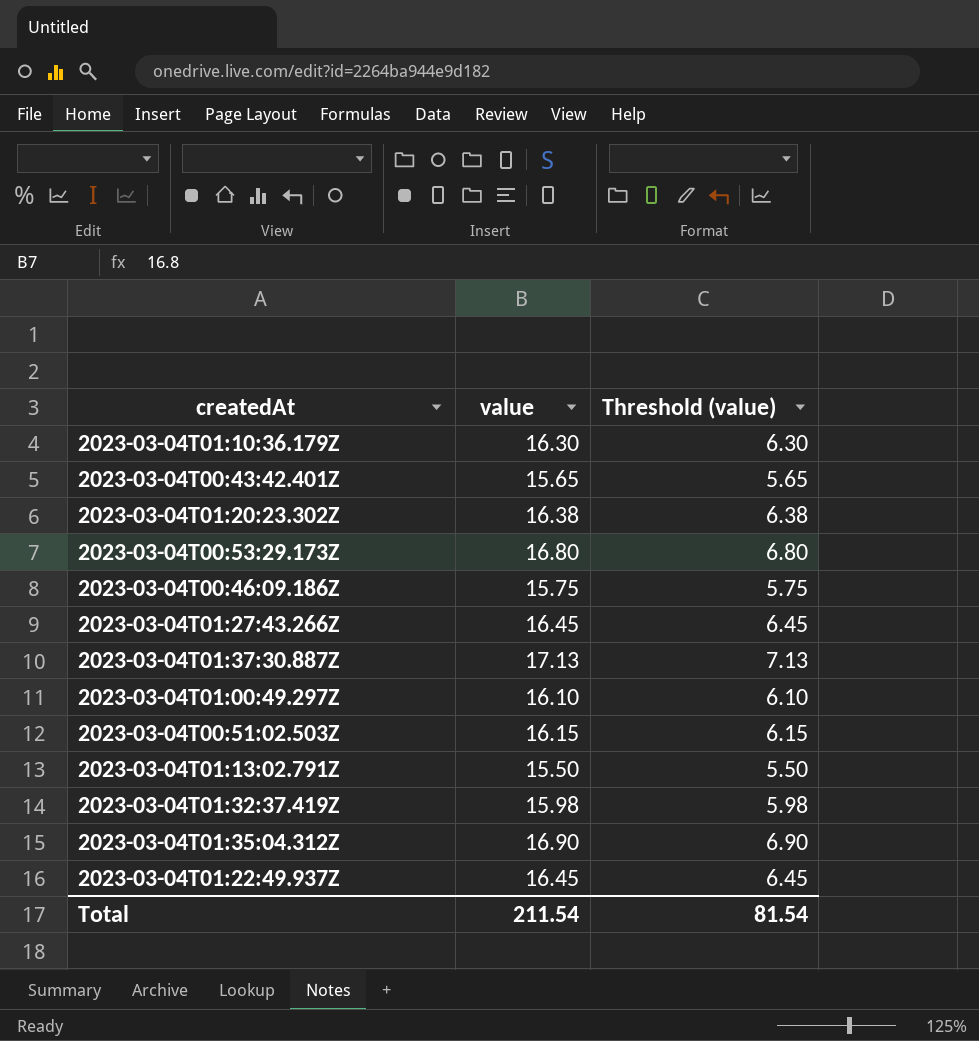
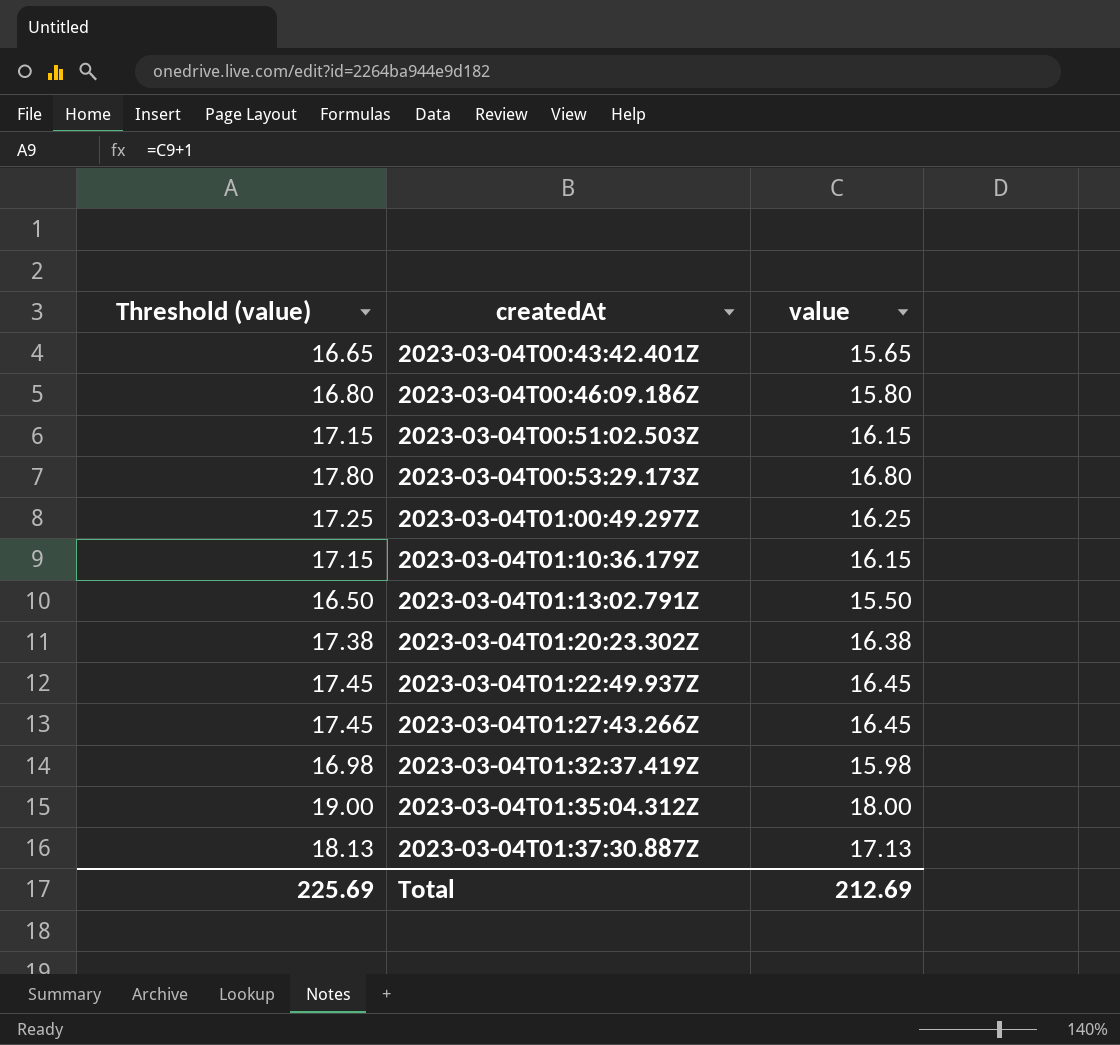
row order: none -> createdAt ascending
column Threshold (value) | formula: [value] - 10 -> [value] + 1
column Threshold (value) | position: 3 -> 1
2023-03-04T00:46:09.186Z | value: 15.75 -> 15.80
2023-03-04T01:00:49.297Z | value: 16.10 -> 16.25
2023-03-04T01:10:36.179Z | value: 16.30 -> 16.15
2023-03-04T01:35:04.312Z | value: 16.90 -> 18.00
Total | Threshold (value): 81.54 -> 225.69
Total | value: 211.54 -> 212.69

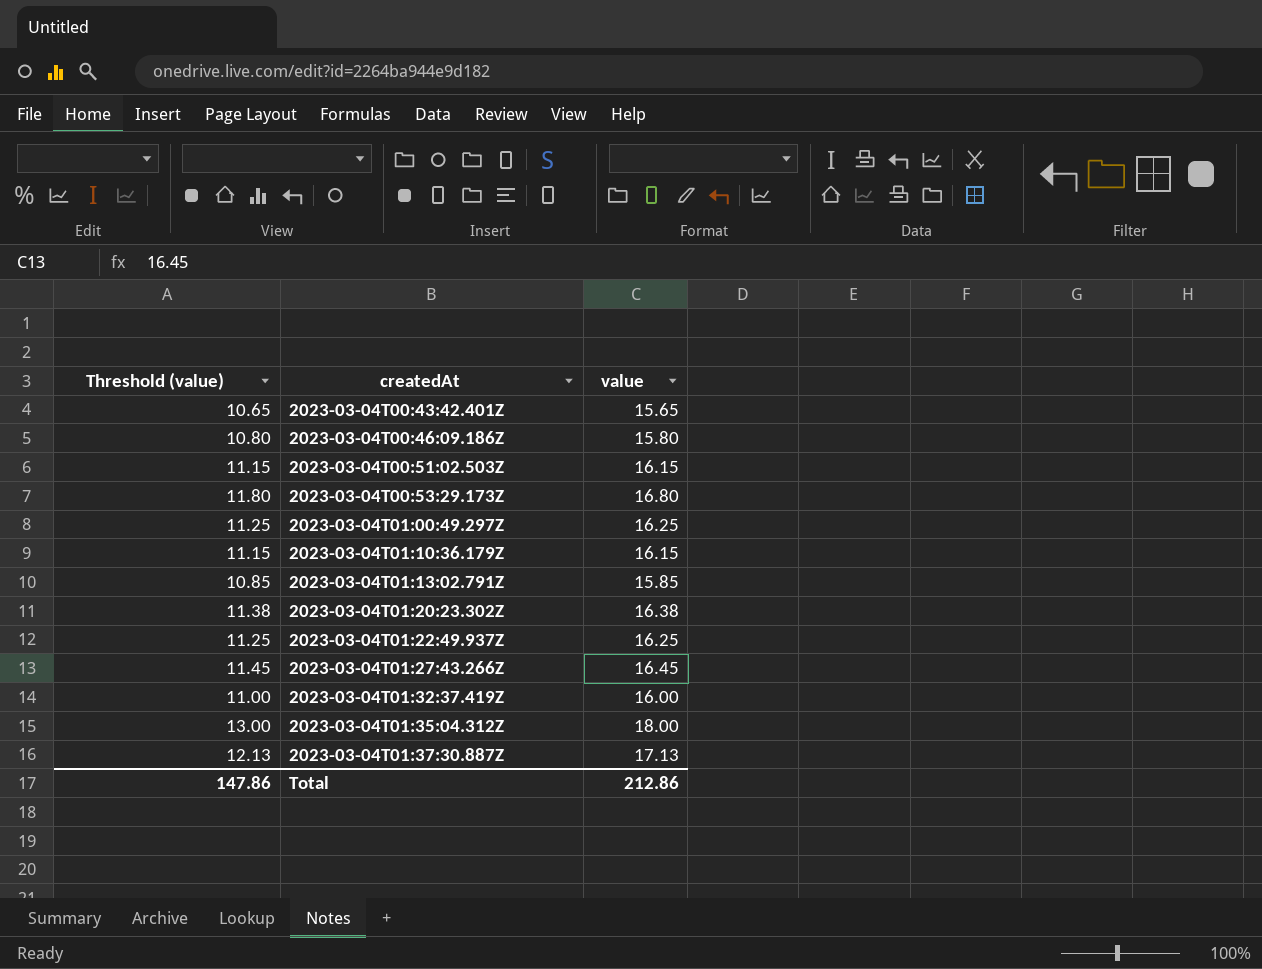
column Threshold (value) | formula: [value] + 1 -> [value] - 5
2023-03-04T01:13:02.791Z | value: 15.50 -> 15.85
2023-03-04T01:22:49.937Z | value: 16.45 -> 16.25
2023-03-04T01:32:37.419Z | value: 15.98 -> 16.00
Total | Threshold (value): 225.69 -> 147.86
Total | value: 212.69 -> 212.86

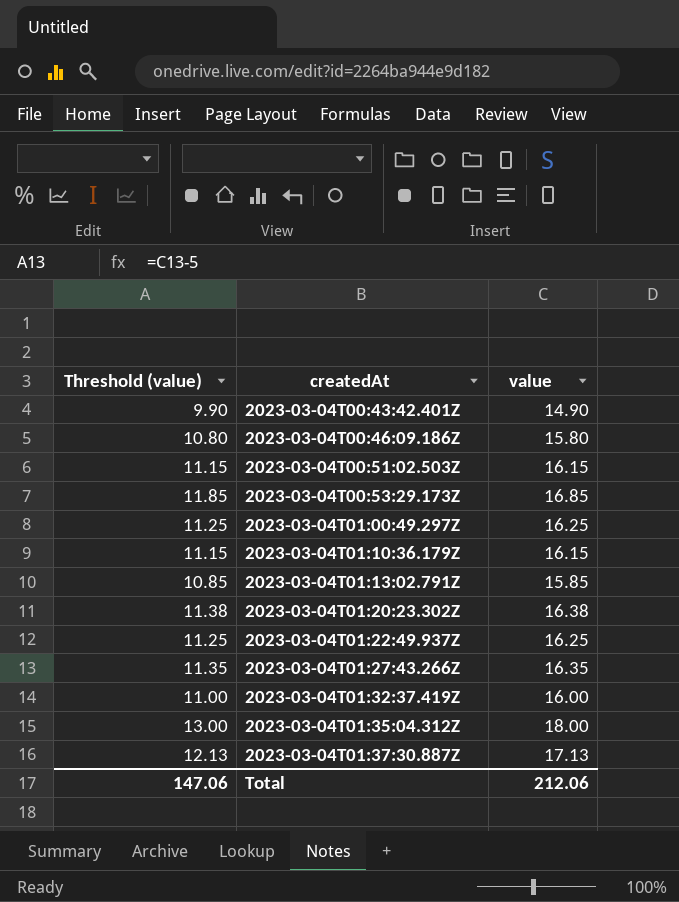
2023-03-04T00:43:42.401Z | Threshold (value): 10.65 -> 9.90
2023-03-04T00:43:42.401Z | value: 15.65 -> 14.90
2023-03-04T00:53:29.173Z | Threshold (value): 11.80 -> 11.85
2023-03-04T00:53:29.173Z | value: 16.80 -> 16.85
2023-03-04T01:27:43.266Z | Threshold (value): 11.45 -> 11.35
2023-03-04T01:27:43.266Z | value: 16.45 -> 16.35
Total | Threshold (value): 147.86 -> 147.06
Total | value: 212.86 -> 212.06

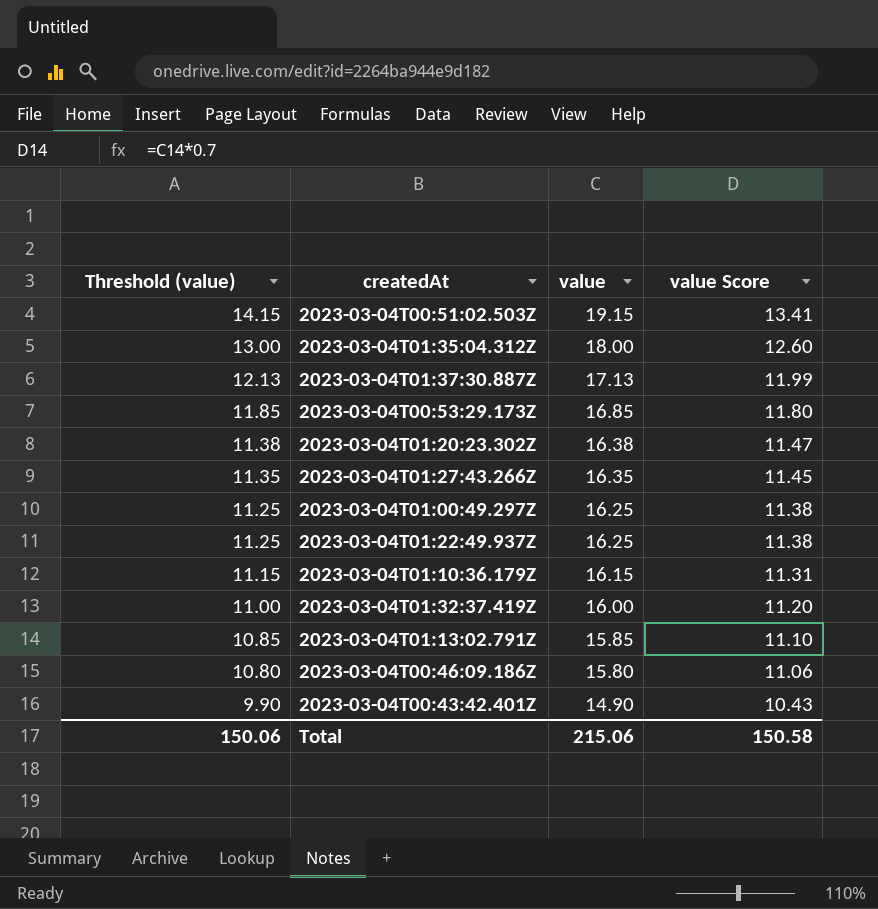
row order: createdAt ascending -> Threshold (value) descending
column value Score | formula: none -> [value] * 0.7
2023-03-04T00:51:02.503Z | Threshold (value): 11.15 -> 14.15
2023-03-04T00:51:02.503Z | value: 16.15 -> 19.15
Total | Threshold (value): 147.06 -> 150.06
Total | value: 212.06 -> 215.06

